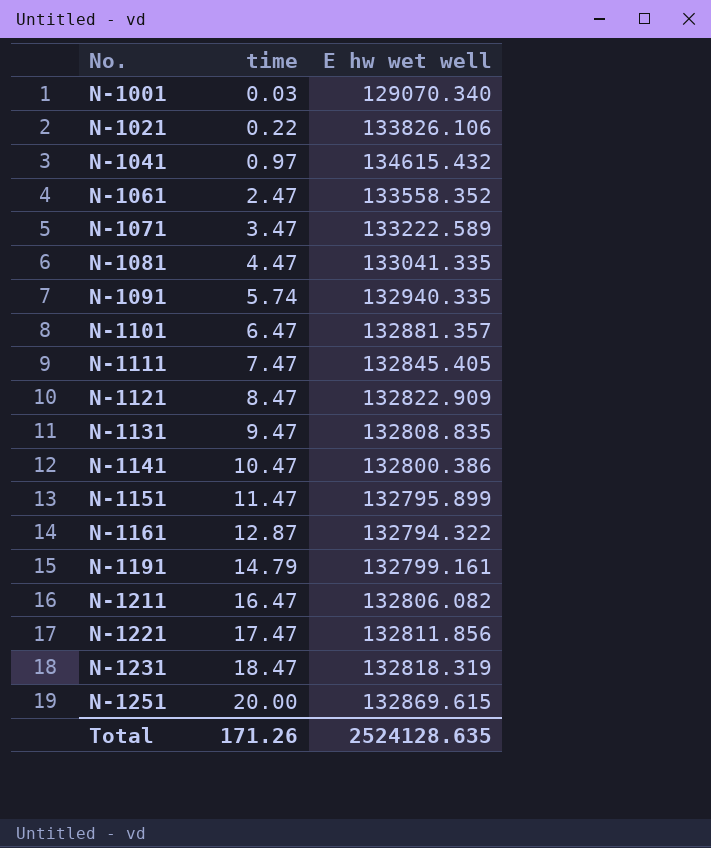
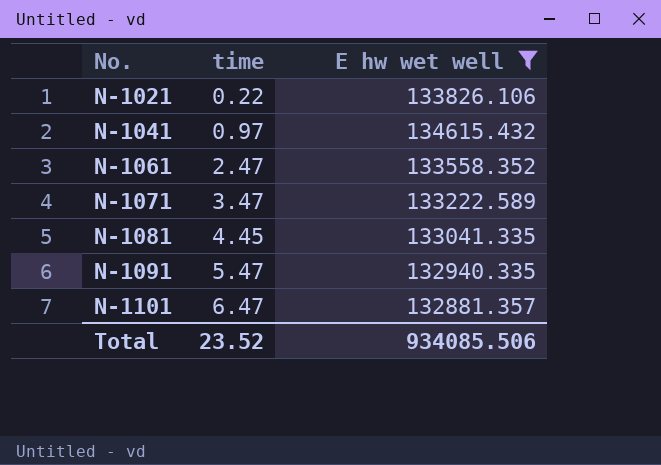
filter: none -> E hw wet well >= 132881.357
N-1081 | time: 4.47 -> 4.45
N-1091 | time: 5.74 -> 5.47
Total | time: 171.26 -> 23.52
Total | E hw wet well: 2524128.635 -> 934085.506

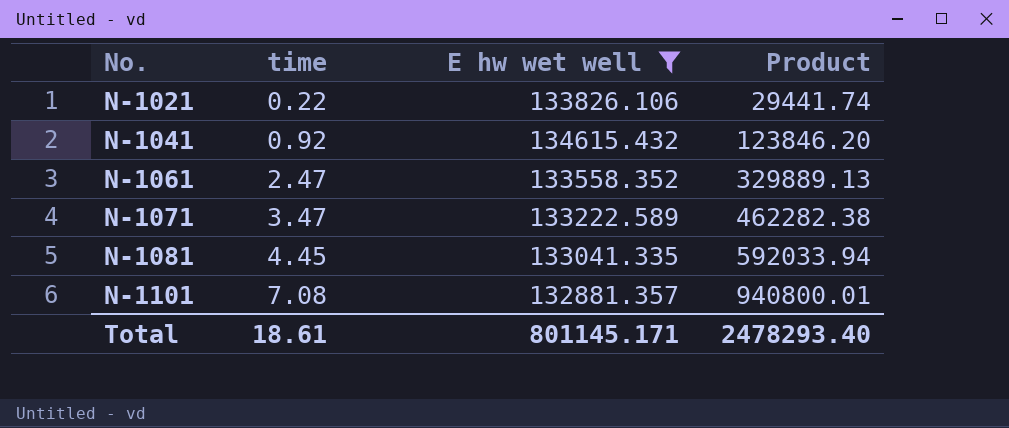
column Product | formula: none -> [time] * [E hw wet well]
row N-1091: 5.47 | 132940.335 -> none
N-1041 | time: 0.97 -> 0.92
N-1101 | time: 6.47 -> 7.08
Total | time: 23.52 -> 18.61
Total | E hw wet well: 934085.506 -> 801145.171

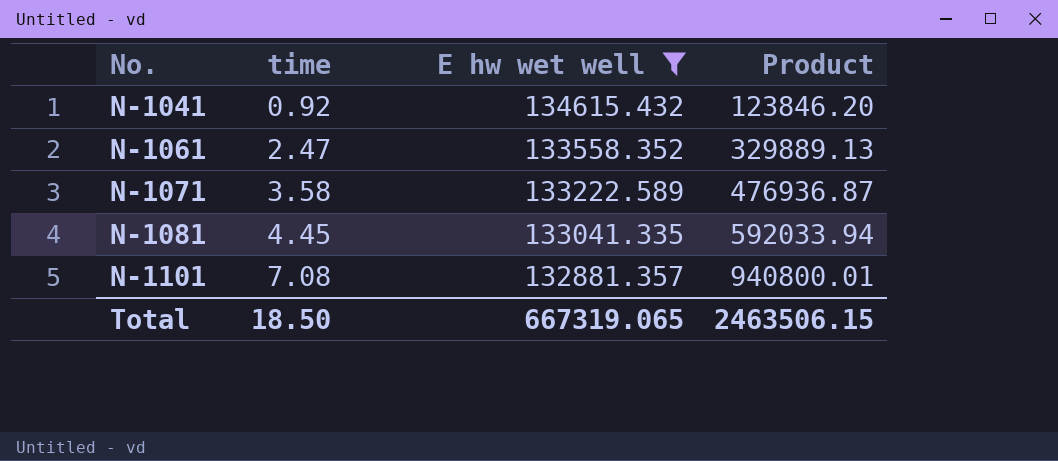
row N-1021: 0.22 | 133826.106 | 29441.74 -> none
N-1071 | time: 3.47 -> 3.58
N-1071 | Product: 462282.38 -> 476936.87
Total | time: 18.61 -> 18.50
Total | E hw wet well: 801145.171 -> 667319.065
Total | Product: 2478293.40 -> 2463506.15

